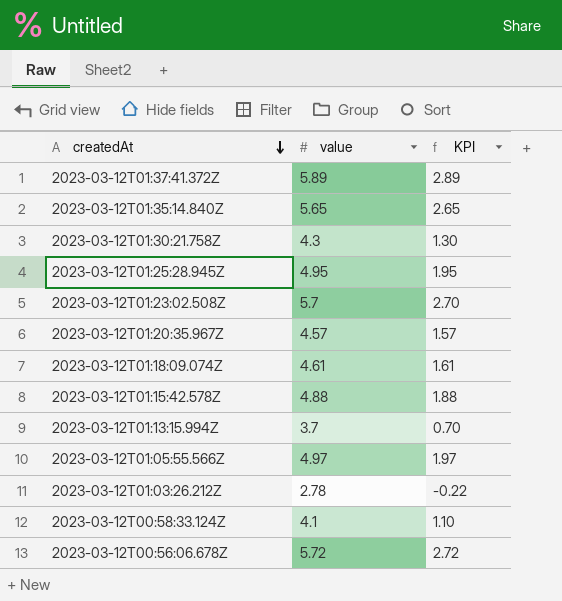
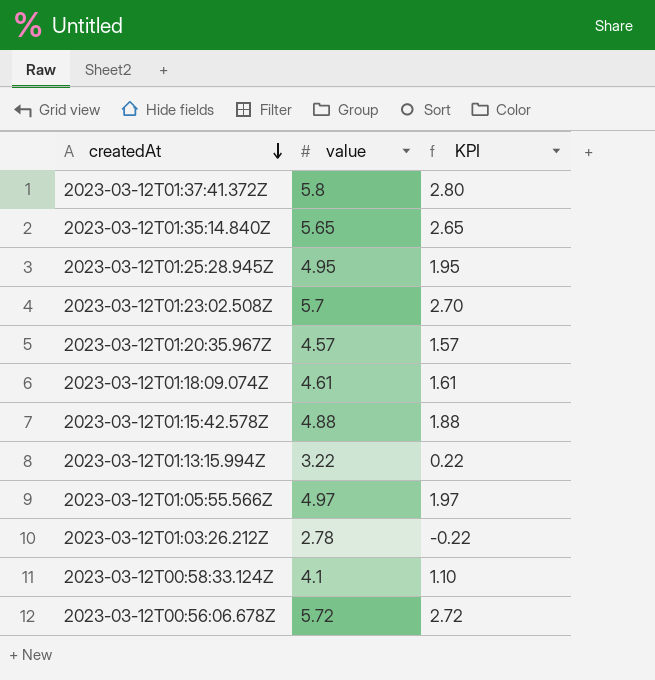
row 2023-03-12T01:30:21.758Z: 4.3 | 1.30 -> none
2023-03-12T01:37:41.372Z | value: 5.89 -> 5.8
2023-03-12T01:37:41.372Z | KPI: 2.89 -> 2.80
2023-03-12T01:13:15.994Z | value: 3.7 -> 3.22
2023-03-12T01:13:15.994Z | KPI: 0.70 -> 0.22

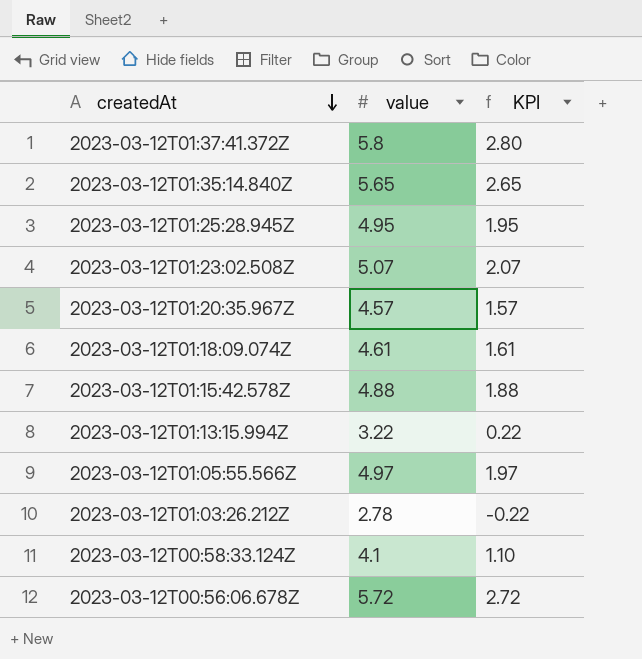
2023-03-12T01:23:02.508Z | value: 5.7 -> 5.07
2023-03-12T01:23:02.508Z | KPI: 2.70 -> 2.07

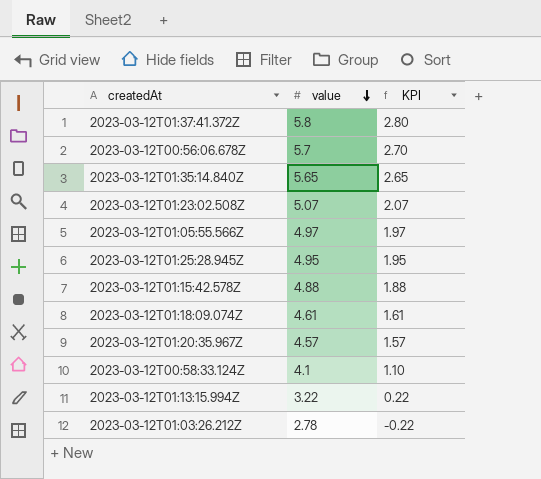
row order: createdAt descending -> value descending
2023-03-12T00:56:06.678Z | value: 5.72 -> 5.7
2023-03-12T00:56:06.678Z | KPI: 2.72 -> 2.70

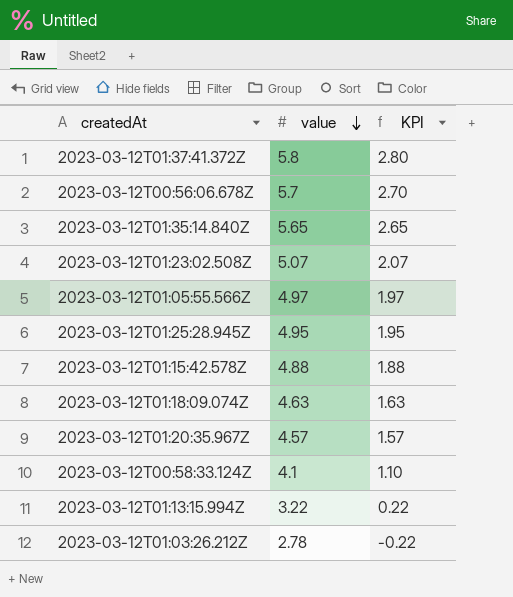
2023-03-12T01:18:09.074Z | value: 4.61 -> 4.63
2023-03-12T01:18:09.074Z | KPI: 1.61 -> 1.63

